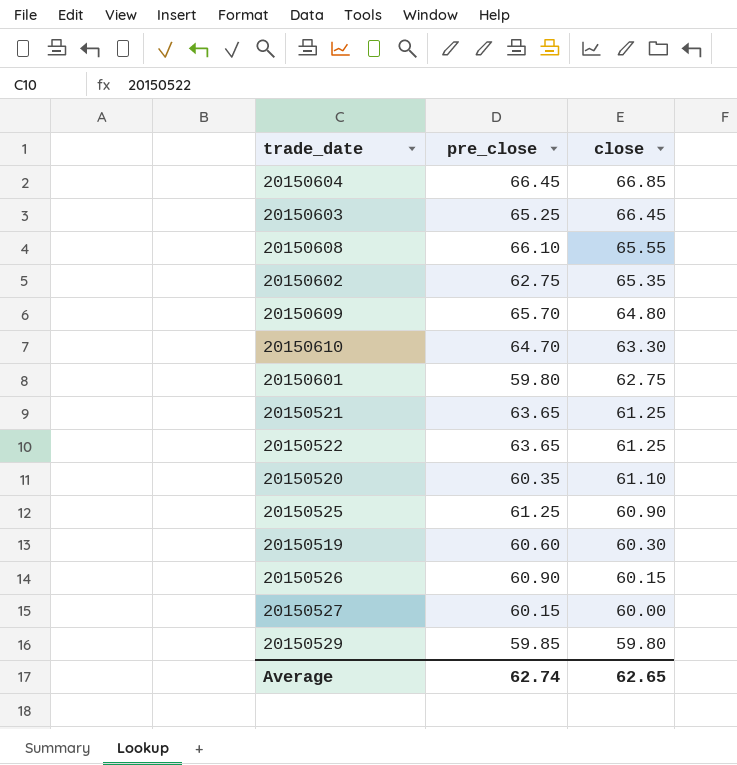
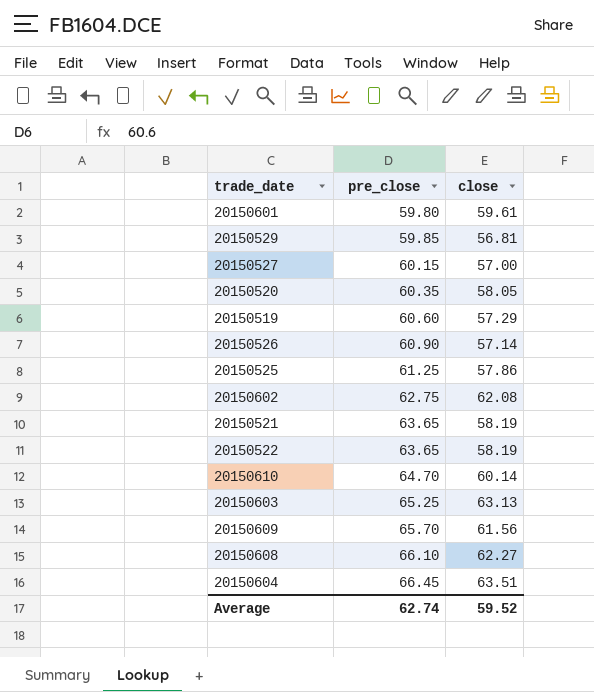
row order: close descending -> pre_close ascending
20150601 | close: 62.75 -> 59.61
20150529 | close: 59.80 -> 56.81
20150527 | close: 60.00 -> 57.00
20150520 | close: 61.10 -> 58.05
20150519 | close: 60.30 -> 57.29
20150526 | close: 60.15 -> 57.14
20150525 | close: 60.90 -> 57.86
20150602 | close: 65.35 -> 62.08
20150521 | close: 61.25 -> 58.19
20150522 | close: 61.25 -> 58.19
20150610 | close: 63.30 -> 60.14
20150603 | close: 66.45 -> 63.13
20150609 | close: 64.80 -> 61.56
20150608 | close: 65.55 -> 62.27
20150604 | close: 66.85 -> 63.51
Average | close: 62.65 -> 59.52

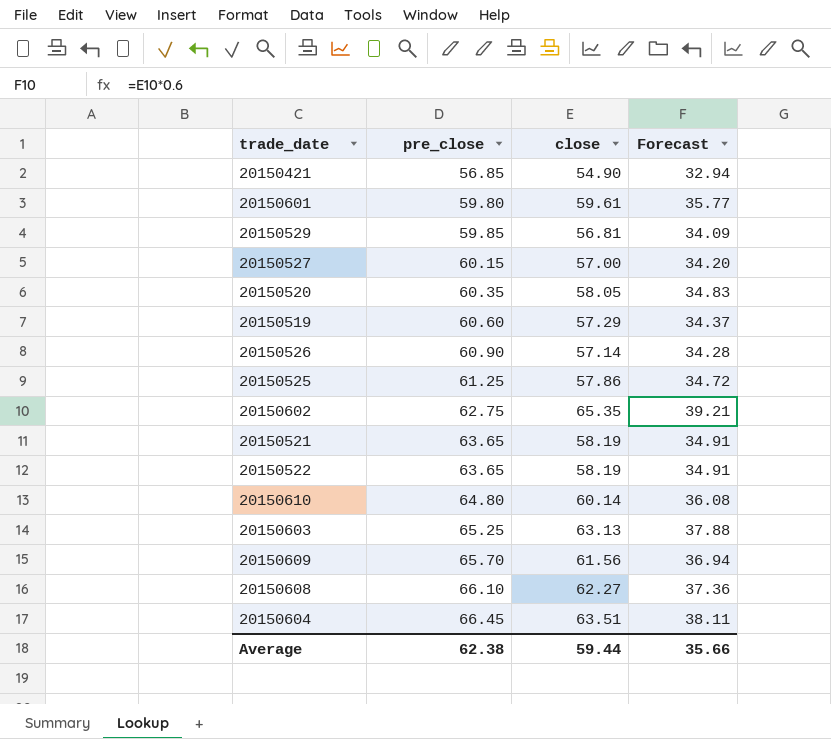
column Forecast | formula: none -> [close] * 0.6
row 20150421: none -> 56.85 | 54.90 | 32.94
20150602 | close: 62.08 -> 65.35
20150610 | pre_close: 64.70 -> 64.80
Average | pre_close: 62.74 -> 62.38
Average | close: 59.52 -> 59.44

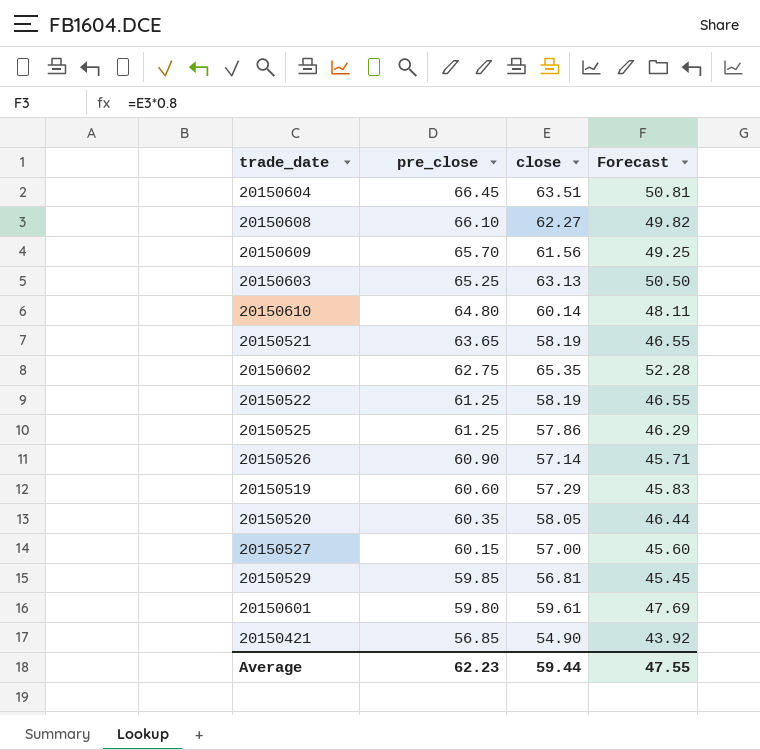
row order: pre_close ascending -> pre_close descending
column Forecast | formula: [close] * 0.6 -> [close] * 0.8
20150522 | pre_close: 63.65 -> 61.25
Average | pre_close: 62.38 -> 62.23
Average | Forecast: 35.66 -> 47.55

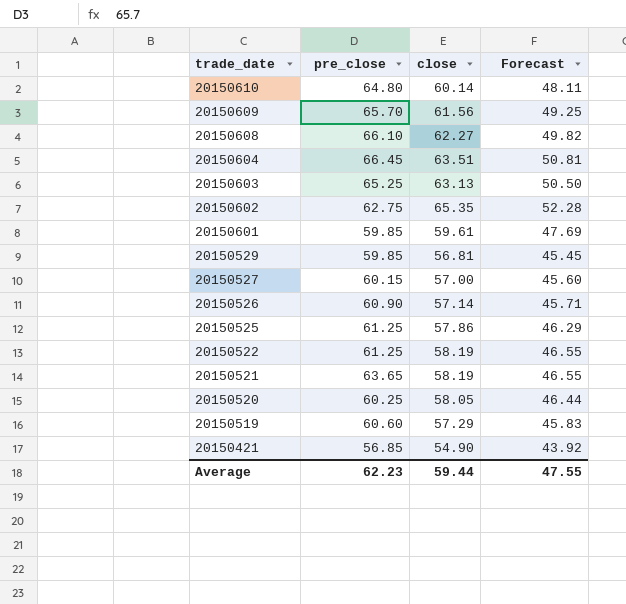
row order: pre_close descending -> trade_date descending
20150601 | pre_close: 59.80 -> 59.85
20150520 | pre_close: 60.35 -> 60.25

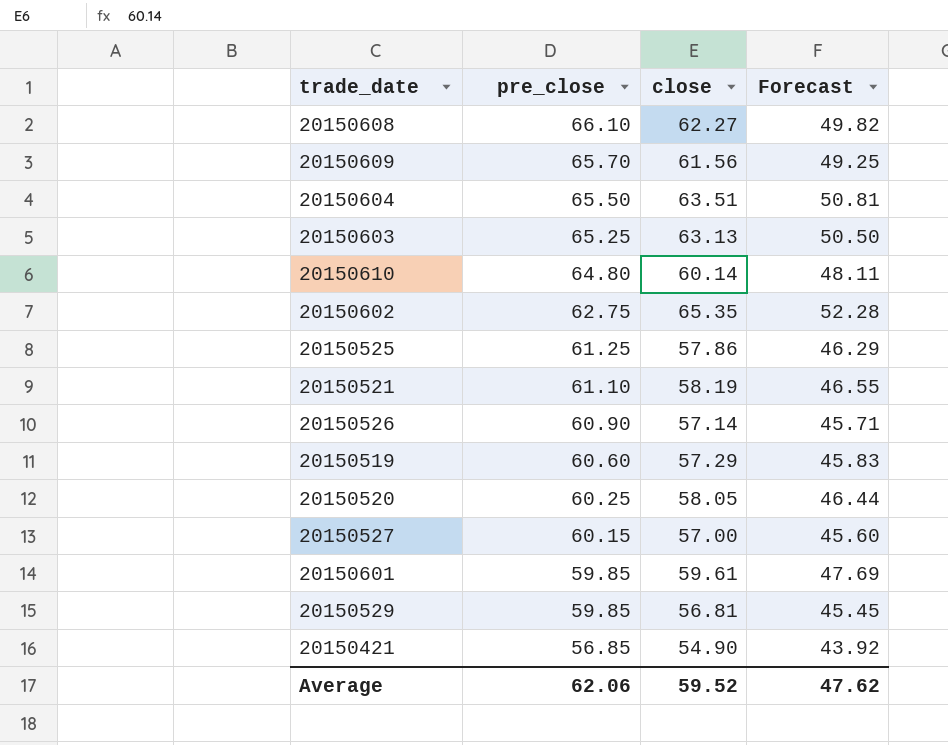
row order: trade_date descending -> pre_close descending
row 20150522: 61.25 | 58.19 | 46.55 -> none
20150604 | pre_close: 66.45 -> 65.50
20150521 | pre_close: 63.65 -> 61.10
Average | pre_close: 62.23 -> 62.06
Average | close: 59.44 -> 59.52
Average | Forecast: 47.55 -> 47.62

